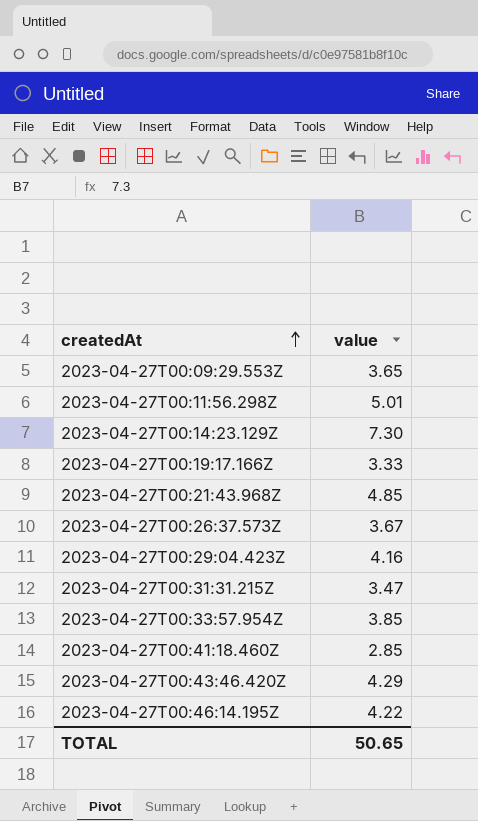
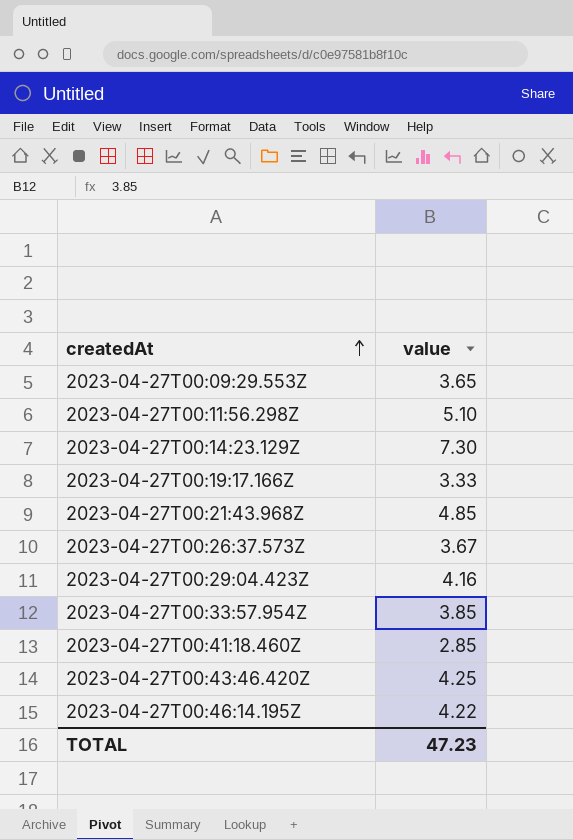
row 2023-04-27T00:31:31.215Z: 3.47 -> none
2023-04-27T00:11:56.298Z | value: 5.01 -> 5.10
2023-04-27T00:43:46.420Z | value: 4.29 -> 4.25
TOTAL | value: 50.65 -> 47.23

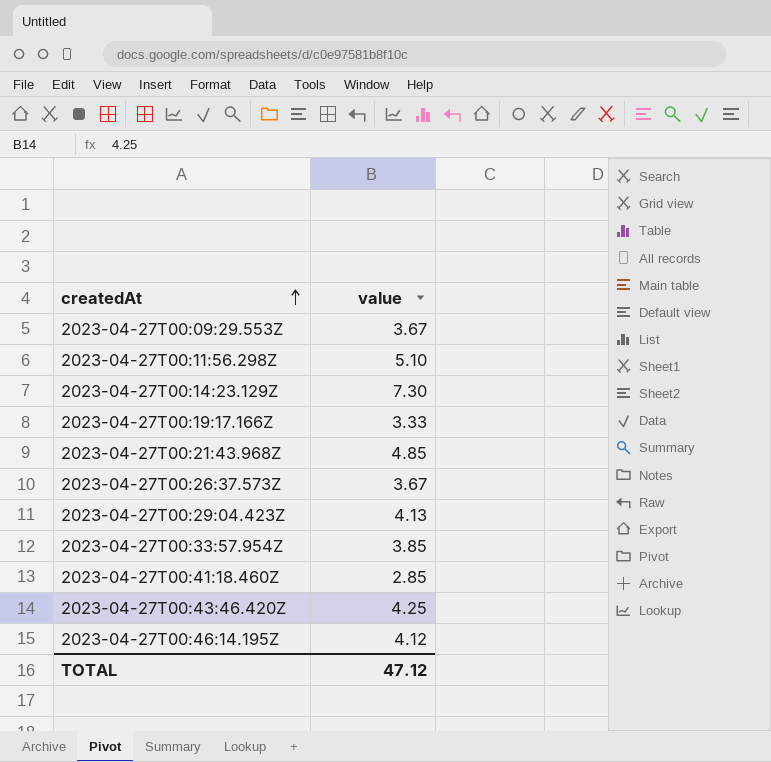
2023-04-27T00:09:29.553Z | value: 3.65 -> 3.67
2023-04-27T00:29:04.423Z | value: 4.16 -> 4.13
2023-04-27T00:46:14.195Z | value: 4.22 -> 4.12
TOTAL | value: 47.23 -> 47.12

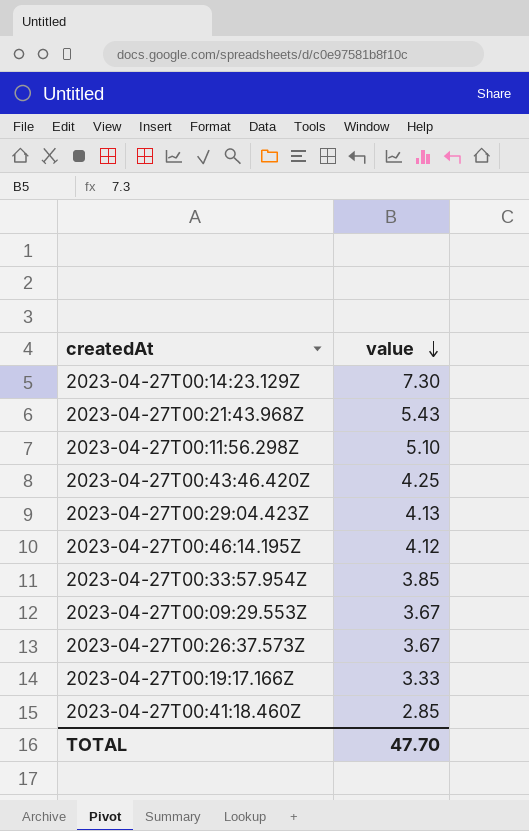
row order: createdAt ascending -> value descending
2023-04-27T00:21:43.968Z | value: 4.85 -> 5.43
TOTAL | value: 47.12 -> 47.70

